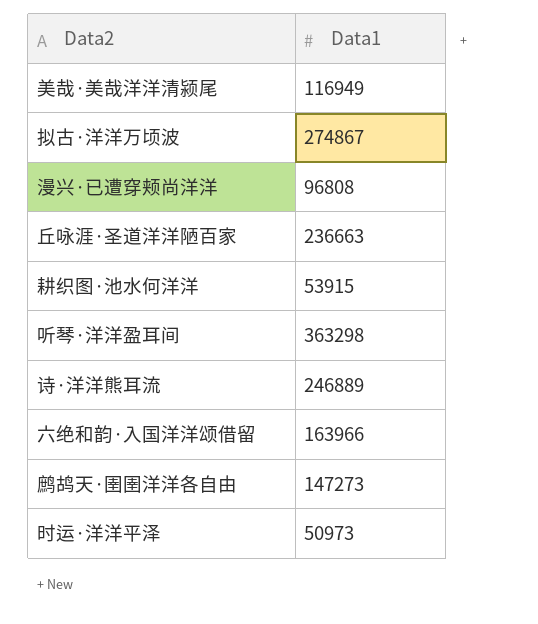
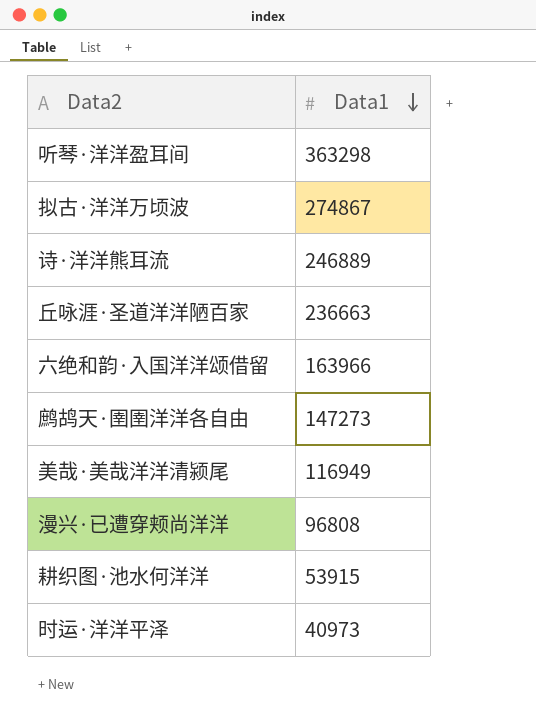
row order: none -> Data1 descending
时运·洋洋平泽 | Data1: 50973 -> 40973

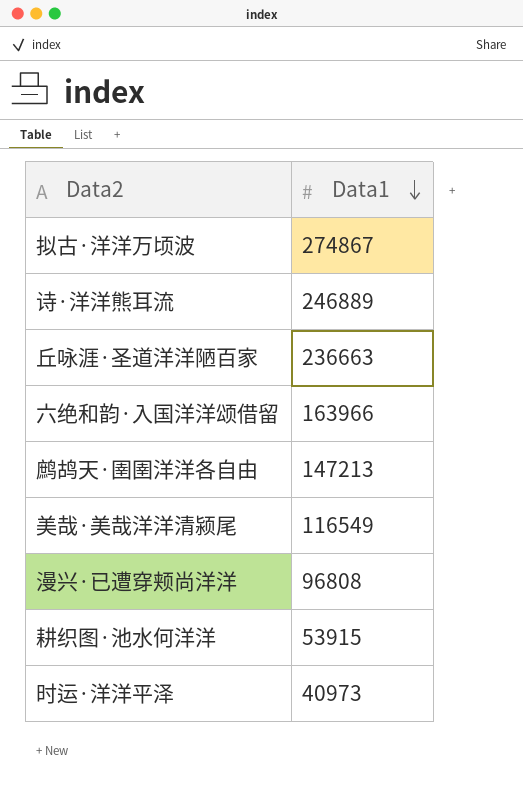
row 听琴·洋洋盈耳间: 363298 -> none
鹧鸪天·圉圉洋洋各自由 | Data1: 147273 -> 147213
美哉·美哉洋洋清颍尾 | Data1: 116949 -> 116549

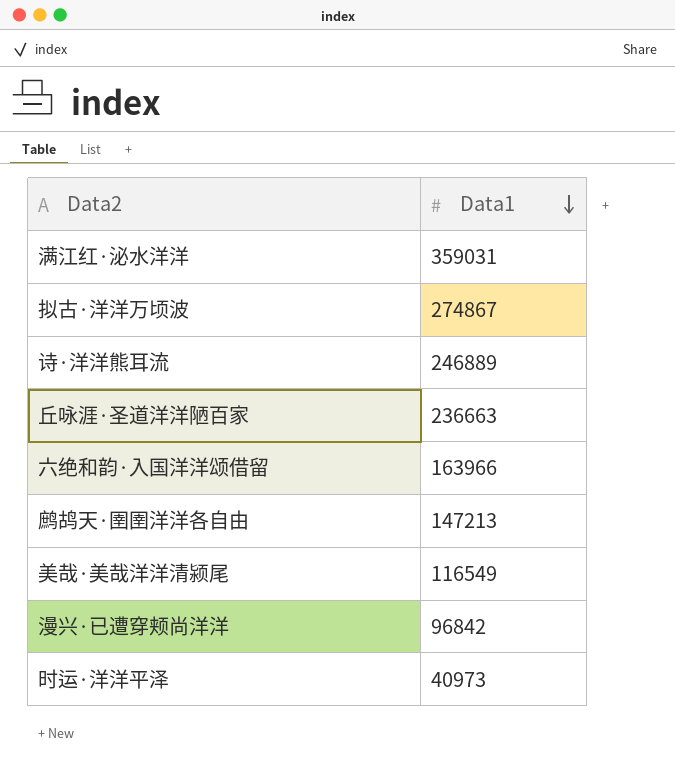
row 耕织图·池水何洋洋: 53915 -> none
row 满江红·泌水洋洋: none -> 359031
漫兴·已遭穿颊尚洋洋 | Data1: 96808 -> 96842

